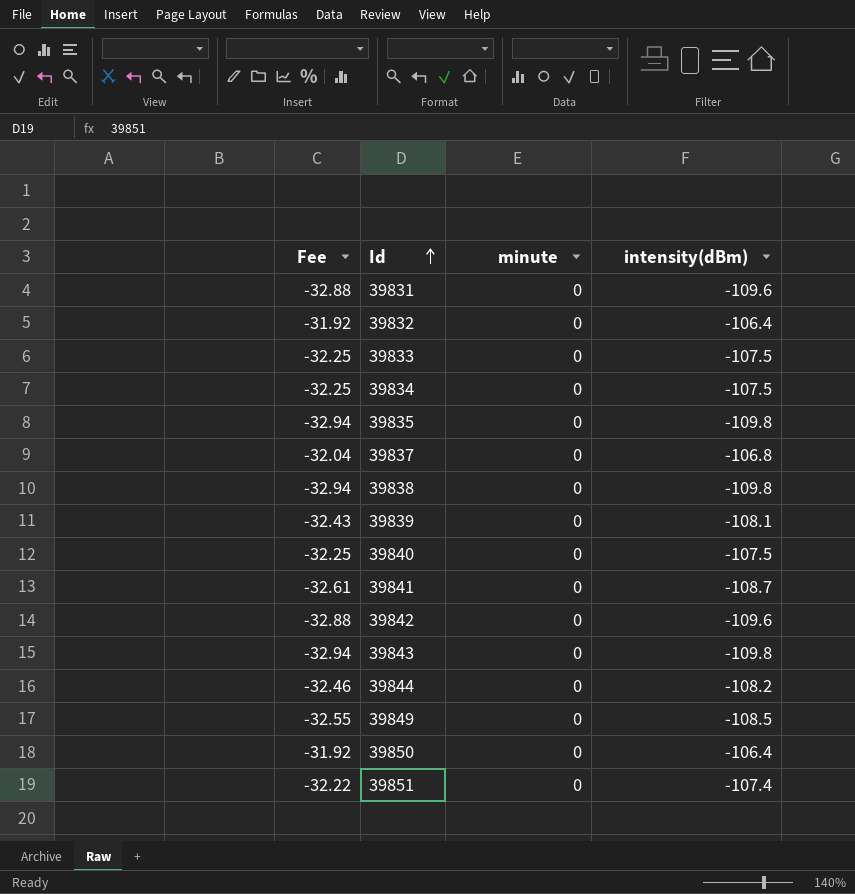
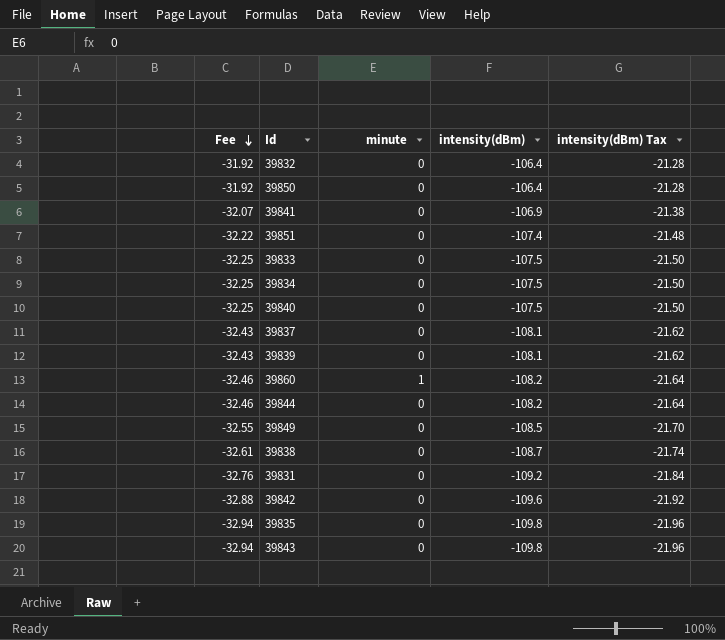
row order: Id ascending -> Fee descending
column intensity(dBm) Tax | formula: none -> [intensity(dBm)] * 0.2
39841 | Fee: -32.61 -> -32.07
39841 | intensity(dBm): -108.7 -> -106.9
39837 | Fee: -32.04 -> -32.43
39837 | intensity(dBm): -106.8 -> -108.1
row 39860: none -> -32.46 | 1 | -108.2 | -21.64
39838 | Fee: -32.94 -> -32.61
39838 | intensity(dBm): -109.8 -> -108.7
39831 | Fee: -32.88 -> -32.76
39831 | intensity(dBm): -109.6 -> -109.2

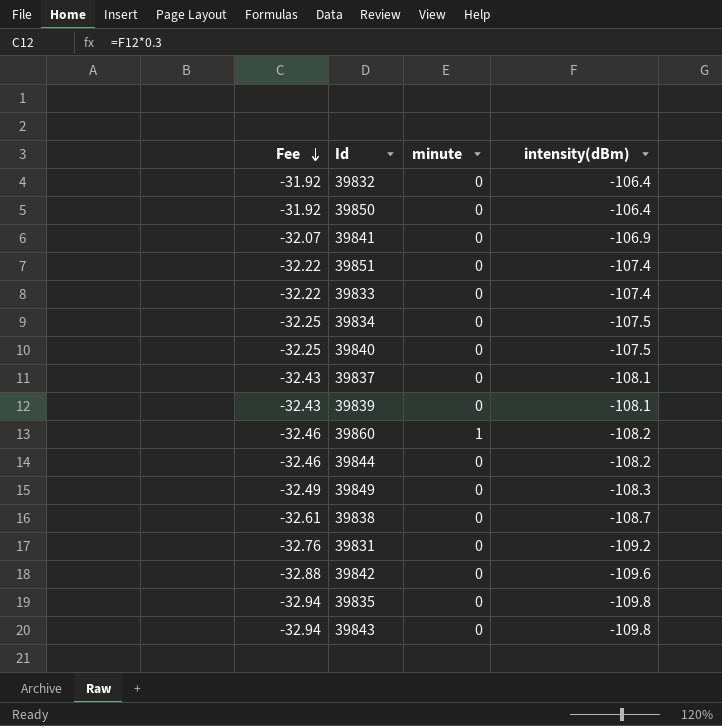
column intensity(dBm) Tax | formula: [intensity(dBm)] * 0.2 -> none
39833 | Fee: -32.25 -> -32.22
39833 | intensity(dBm): -107.5 -> -107.4
39849 | Fee: -32.55 -> -32.49
39849 | intensity(dBm): -108.5 -> -108.3

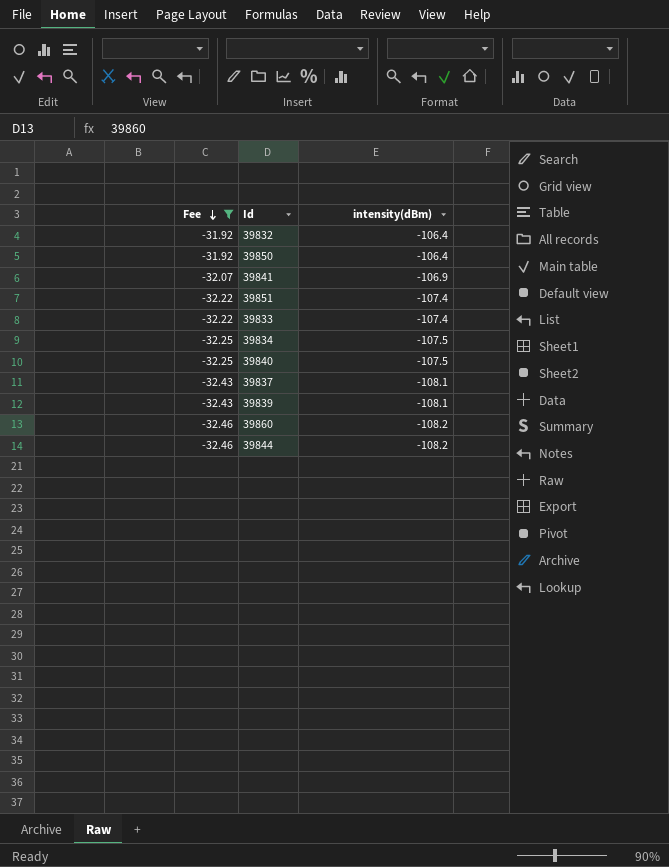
filter: none -> Fee >= -32.46
column minute | position: 3 -> none

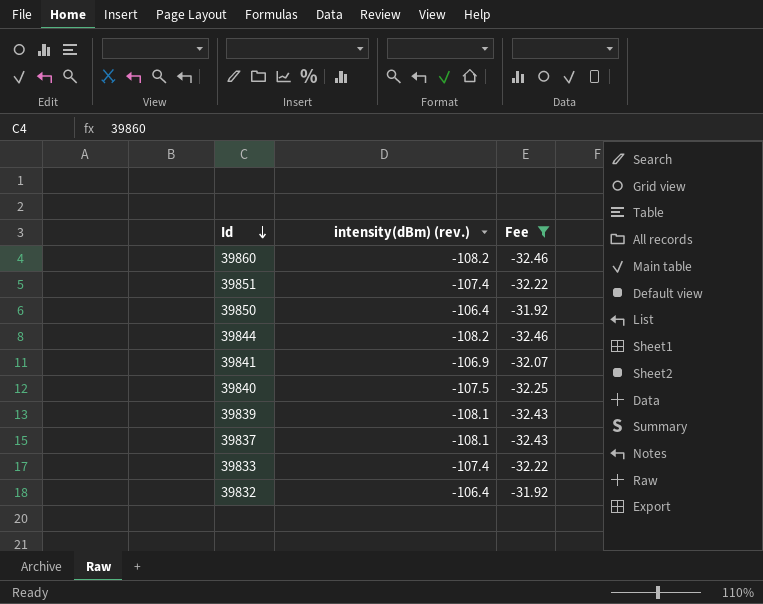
row order: Fee descending -> Id descending
column name: intensity(dBm) -> intensity(dBm) (rev.)
column Fee | position: 1 -> 3
row 39834: -32.25 | -107.5 -> none

